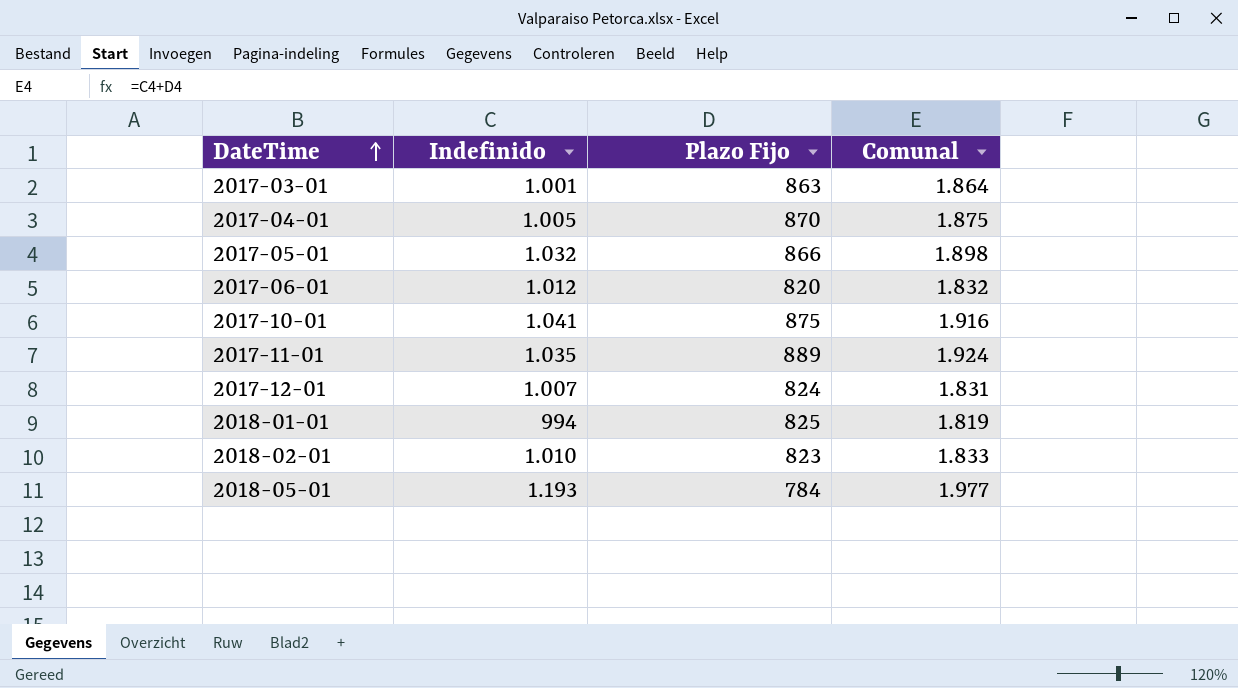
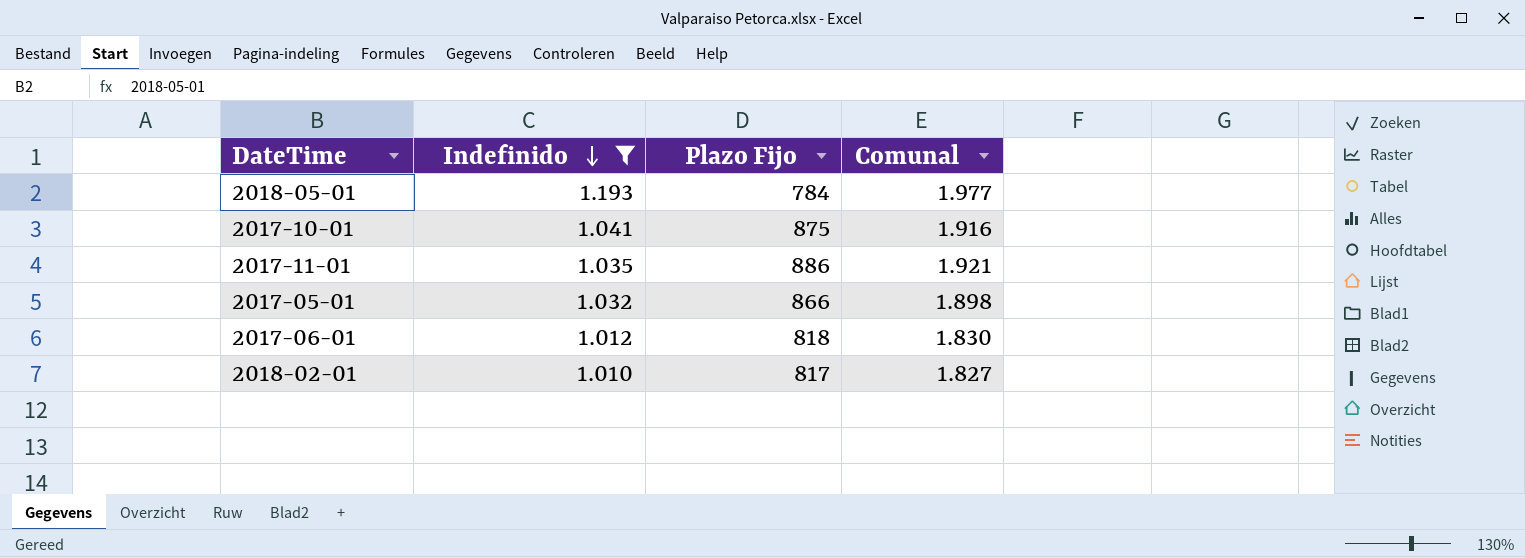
filter: none -> Indefinido >= 1.010
row order: DateTime ascending -> Indefinido descending
2017-11-01 | Plazo Fijo: 889 -> 886
2017-11-01 | Comunal: 1.924 -> 1.921
2017-06-01 | Plazo Fijo: 820 -> 818
2017-06-01 | Comunal: 1.832 -> 1.830
2018-02-01 | Plazo Fijo: 823 -> 817
2018-02-01 | Comunal: 1.833 -> 1.827

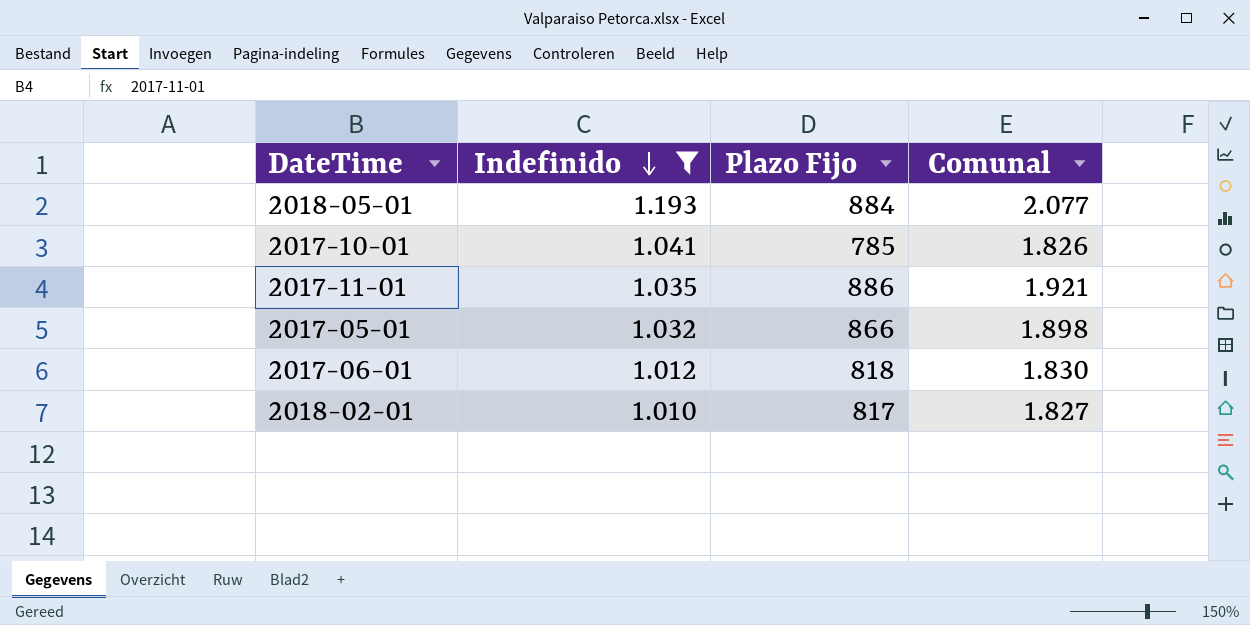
2018-05-01 | Plazo Fijo: 784 -> 884
2018-05-01 | Comunal: 1.977 -> 2.077
2017-10-01 | Plazo Fijo: 875 -> 785
2017-10-01 | Comunal: 1.916 -> 1.826

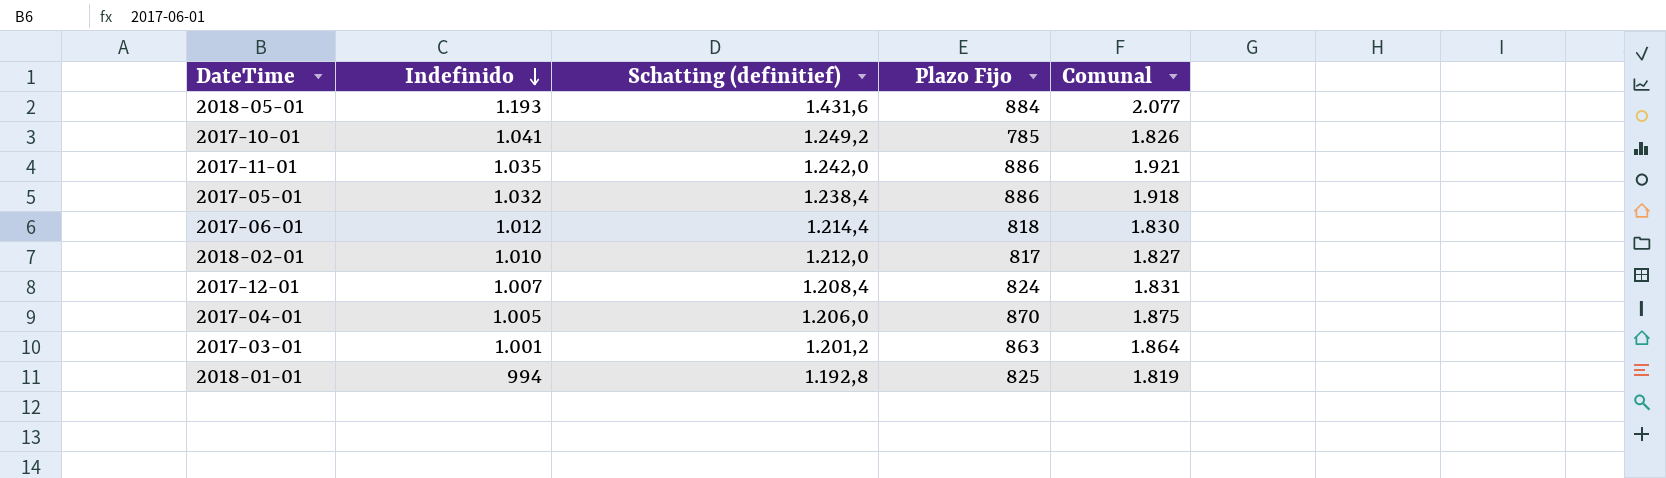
filter: Indefinido >= 1.010 -> none
column Schatting (definitief) | formula: none -> [Indefinido] * 1,2
2017-05-01 | Plazo Fijo: 866 -> 886
2017-05-01 | Comunal: 1.898 -> 1.918

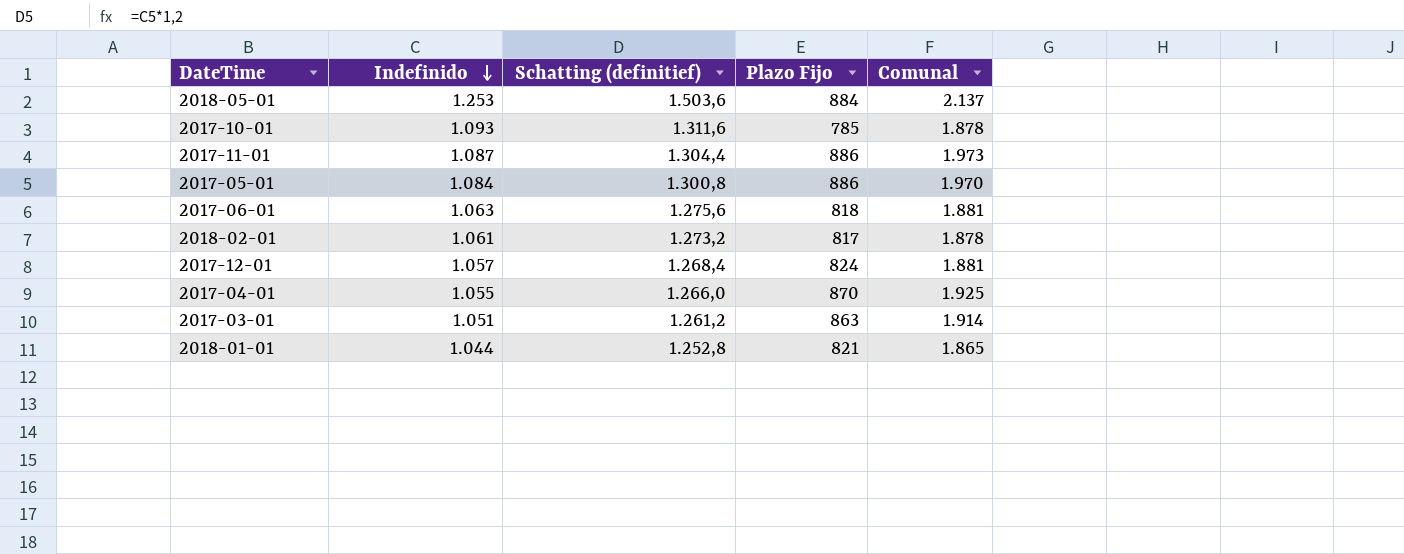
2018-05-01 | Indefinido: 1.193 -> 1.253
2018-05-01 | Schatting (definitief): 1.431,6 -> 1.503,6
2018-05-01 | Comunal: 2.077 -> 2.137
2017-10-01 | Indefinido: 1.041 -> 1.093
2017-10-01 | Schatting (definitief): 1.249,2 -> 1.311,6
2017-10-01 | Comunal: 1.826 -> 1.878
2017-11-01 | Indefinido: 1.035 -> 1.087
2017-11-01 | Schatting (definitief): 1.242,0 -> 1.304,4
2017-11-01 | Comunal: 1.921 -> 1.973
2017-05-01 | Indefinido: 1.032 -> 1.084
2017-05-01 | Schatting (definitief): 1.238,4 -> 1.300,8
2017-05-01 | Comunal: 1.918 -> 1.970
2017-06-01 | Indefinido: 1.012 -> 1.063
2017-06-01 | Schatting (definitief): 1.214,4 -> 1.275,6
2017-06-01 | Comunal: 1.830 -> 1.881
2018-02-01 | Indefinido: 1.010 -> 1.061
2018-02-01 | Schatting (definitief): 1.212,0 -> 1.273,2
2018-02-01 | Comunal: 1.827 -> 1.878
2017-12-01 | Indefinido: 1.007 -> 1.057
2017-12-01 | Schatting (definitief): 1.208,4 -> 1.268,4
2017-12-01 | Comunal: 1.831 -> 1.881
2017-04-01 | Indefinido: 1.005 -> 1.055
2017-04-01 | Schatting (definitief): 1.206,0 -> 1.266,0
2017-04-01 | Comunal: 1.875 -> 1.925
2017-03-01 | Indefinido: 1.001 -> 1.051
2017-03-01 | Schatting (definitief): 1.201,2 -> 1.261,2
2017-03-01 | Comunal: 1.864 -> 1.914
2018-01-01 | Indefinido: 994 -> 1.044
2018-01-01 | Schatting (definitief): 1.192,8 -> 1.252,8
2018-01-01 | Plazo Fijo: 825 -> 821
2018-01-01 | Comunal: 1.819 -> 1.865

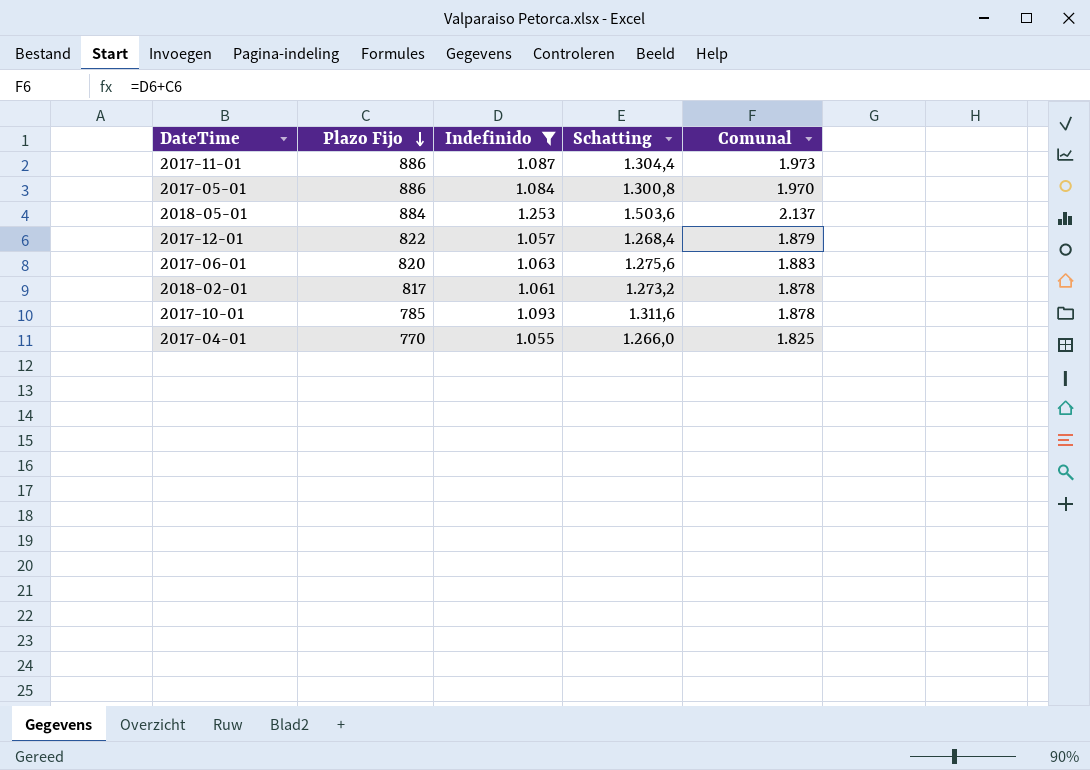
filter: none -> Indefinido >= 1.055
row order: Indefinido descending -> Plazo Fijo descending
column Plazo Fijo | position: 4 -> 2
column name: Schatting (definitief) -> Schatting
2017-12-01 | Plazo Fijo: 824 -> 822
2017-12-01 | Comunal: 1.881 -> 1.879
2017-06-01 | Plazo Fijo: 818 -> 820
2017-06-01 | Comunal: 1.881 -> 1.883
2017-04-01 | Plazo Fijo: 870 -> 770
2017-04-01 | Comunal: 1.925 -> 1.825

